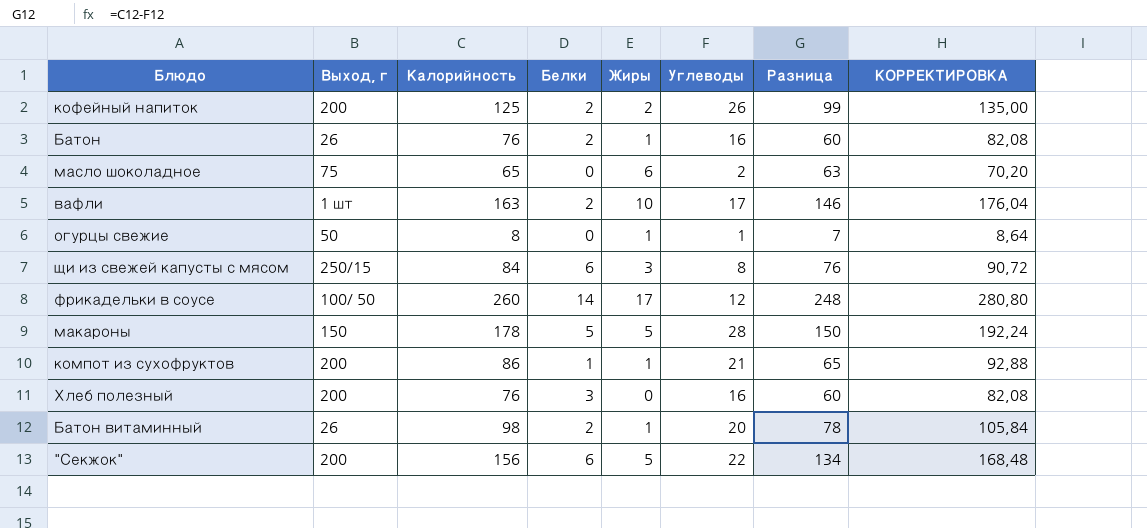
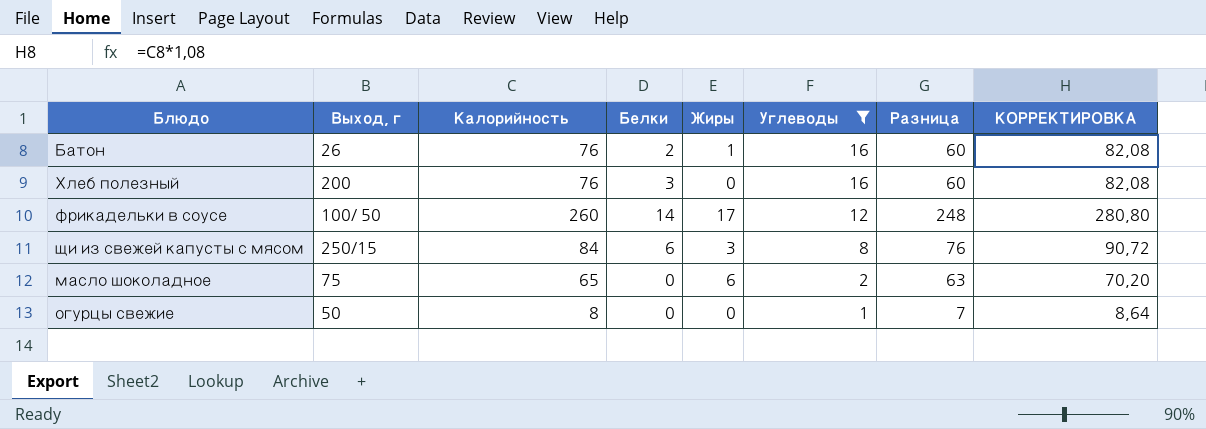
filter: none -> Углеводы <= 16
row order: none -> Углеводы descending
огурцы свежие | Жиры: 1 -> 0

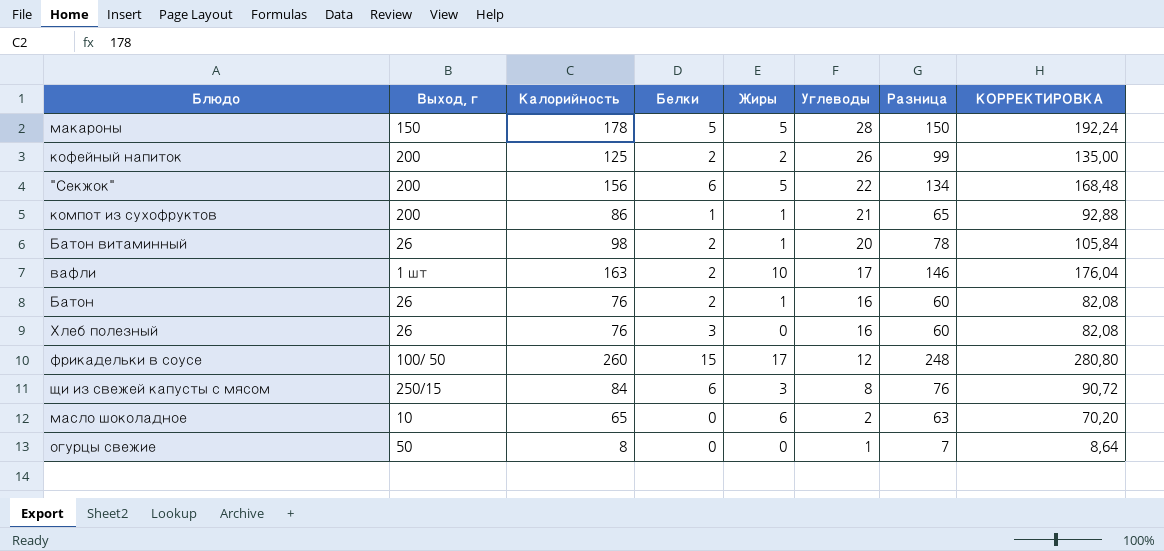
filter: Углеводы <= 16 -> none
Хлеб полезный | Выход, г: 200 -> 26
фрикадельки в соусе | Белки: 14 -> 15
масло шоколадное | Выход, г: 75 -> 10

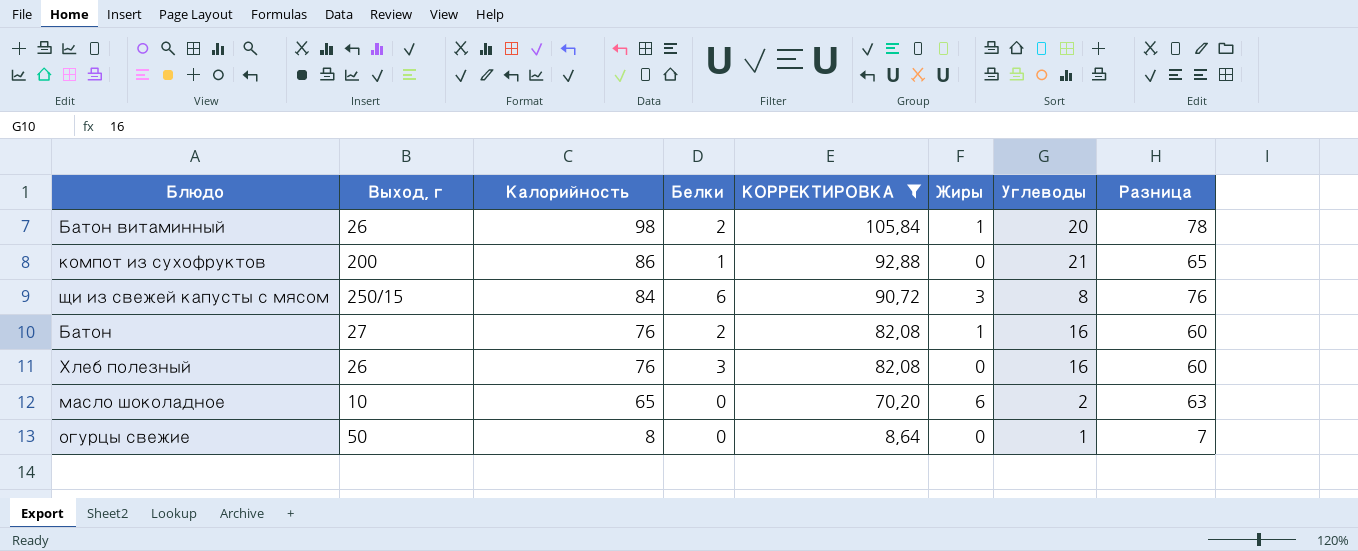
filter: none -> КОРРЕКТИРОВКА <= 105,84
row order: Углеводы descending -> Калорийность descending
column КОРРЕКТИРОВКА | position: 8 -> 5
компот из сухофруктов | Жиры: 1 -> 0
Батон | Выход, г: 26 -> 27

